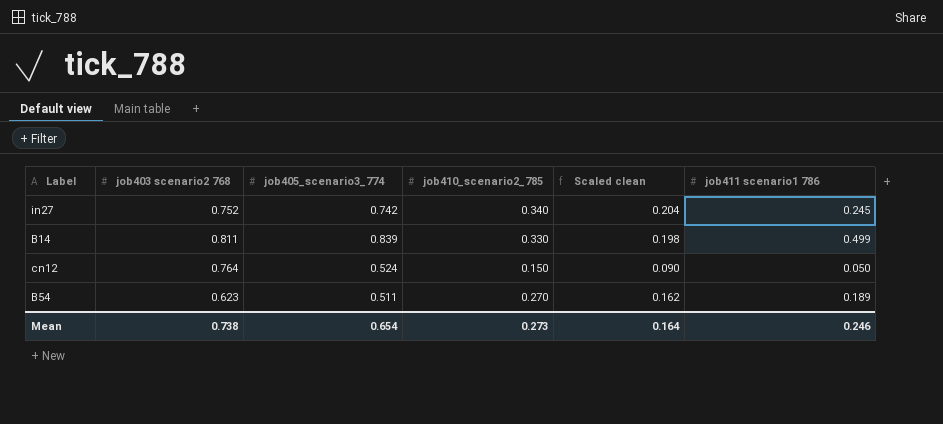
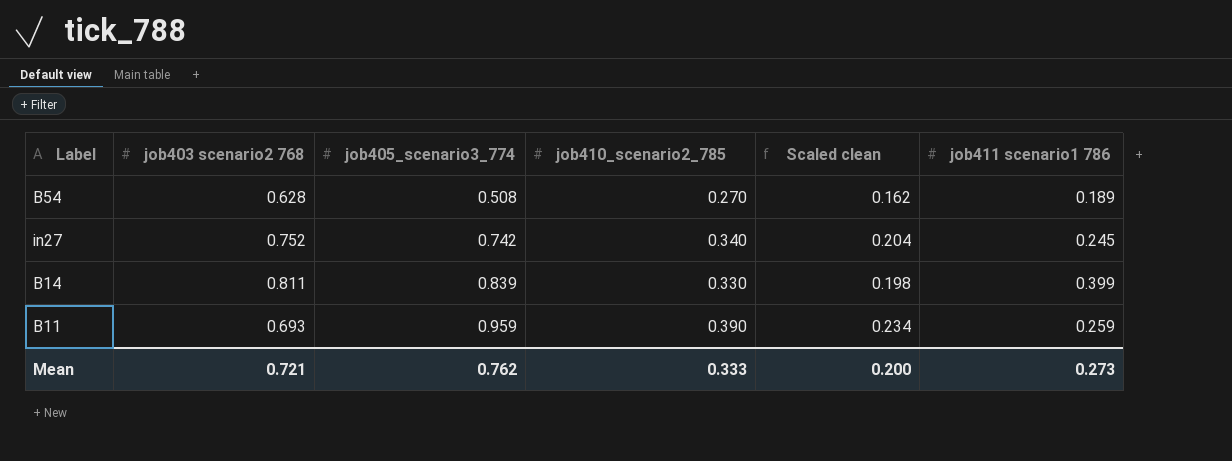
row order: none -> job405_scenario3_774 ascending
row cn12: 0.764 | 0.524 | 0.150 | 0.090 | 0.050 -> none
B54 | job403 scenario2 768: 0.623 -> 0.628
B54 | job405_scenario3_774: 0.511 -> 0.508
B14 | job411 scenario1 786: 0.499 -> 0.399
row B11: none -> 0.693 | 0.959 | 0.390 | 0.234 | 0.259
Mean | job403 scenario2 768: 0.738 -> 0.721
Mean | job405_scenario3_774: 0.654 -> 0.762
Mean | job410_scenario2_785: 0.273 -> 0.333
Mean | Scaled clean: 0.164 -> 0.200
Mean | job411 scenario1 786: 0.246 -> 0.273

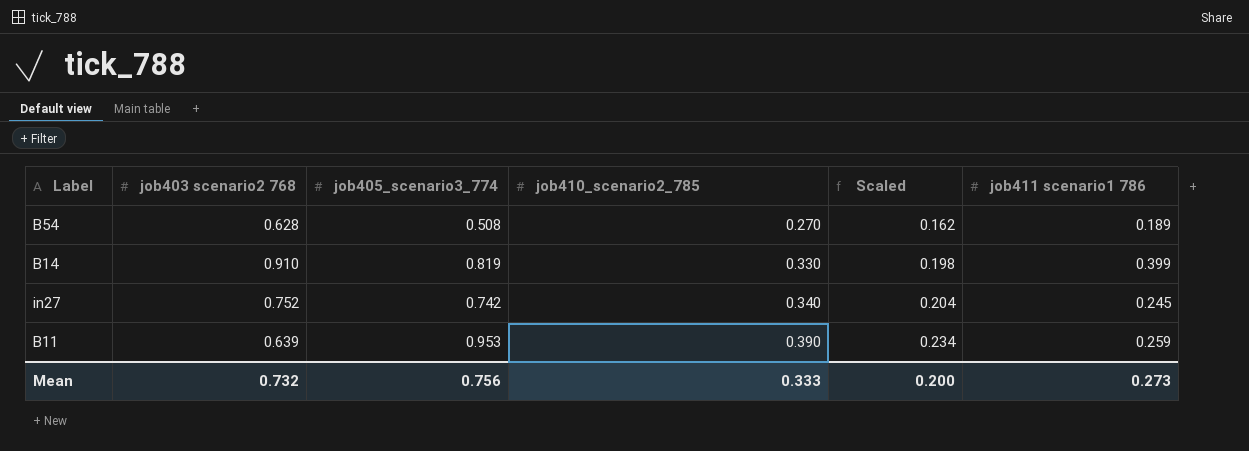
row order: job405_scenario3_774 ascending -> job410_scenario2_785 ascending
column name: Scaled clean -> Scaled
B14 | job403 scenario2 768: 0.811 -> 0.910
B14 | job405_scenario3_774: 0.839 -> 0.819
B11 | job403 scenario2 768: 0.693 -> 0.639
B11 | job405_scenario3_774: 0.959 -> 0.953
Mean | job403 scenario2 768: 0.721 -> 0.732
Mean | job405_scenario3_774: 0.762 -> 0.756

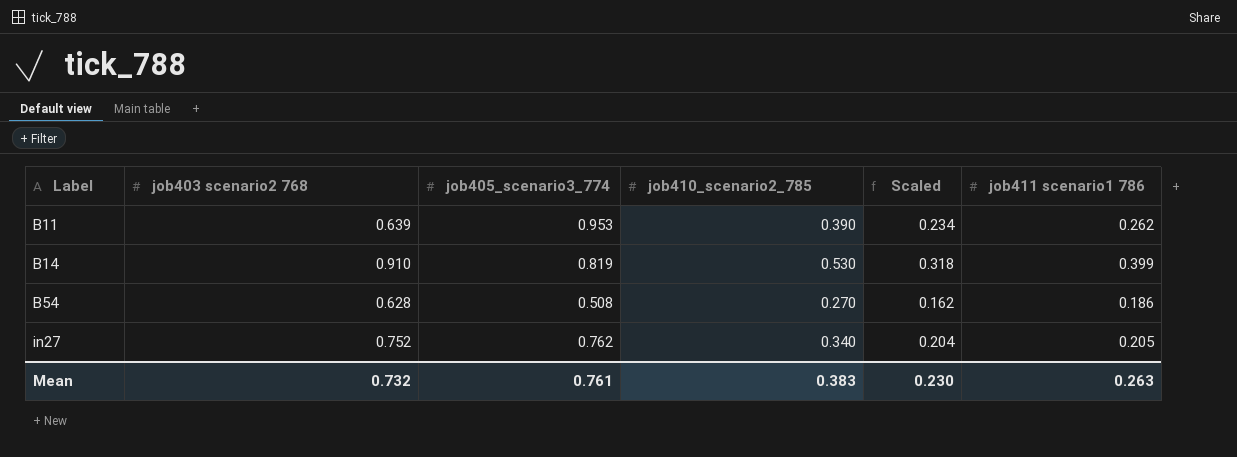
row order: job410_scenario2_785 ascending -> Label ascending
B11 | job411 scenario1 786: 0.259 -> 0.262
B14 | job410_scenario2_785: 0.330 -> 0.530
B14 | Scaled: 0.198 -> 0.318
B54 | job411 scenario1 786: 0.189 -> 0.186
in27 | job405_scenario3_774: 0.742 -> 0.762
in27 | job411 scenario1 786: 0.245 -> 0.205
Mean | job405_scenario3_774: 0.756 -> 0.761
Mean | job410_scenario2_785: 0.333 -> 0.383
Mean | Scaled: 0.200 -> 0.230
Mean | job411 scenario1 786: 0.273 -> 0.263

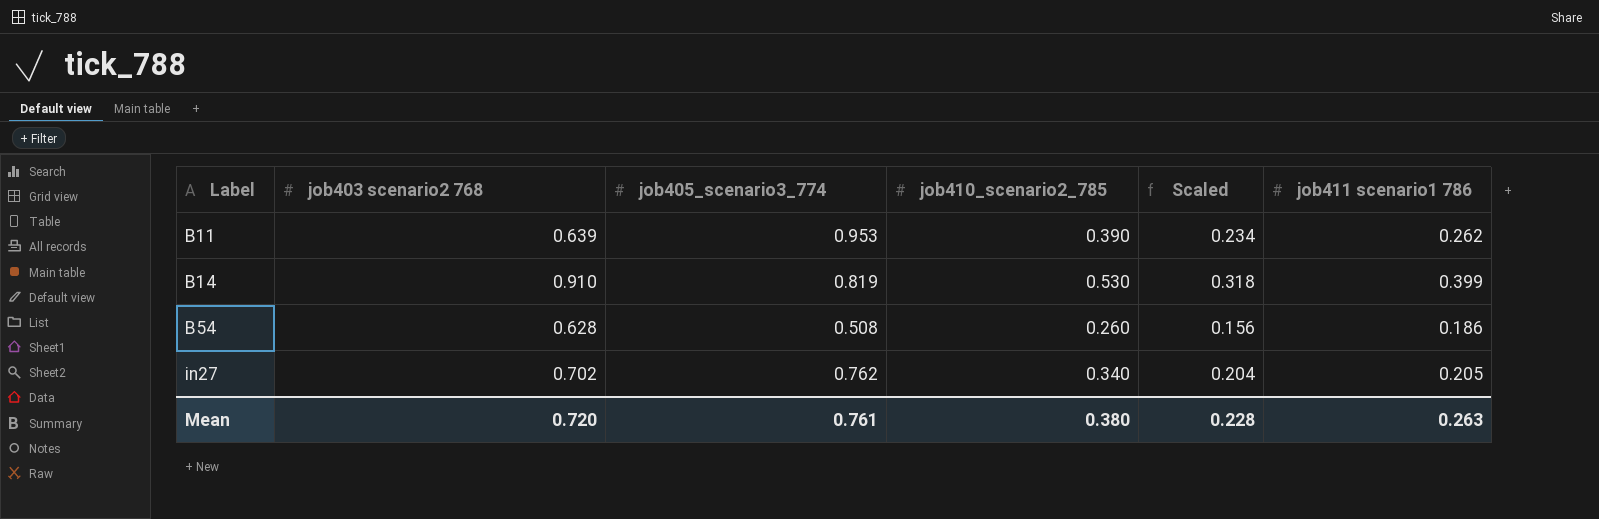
B54 | job410_scenario2_785: 0.270 -> 0.260
B54 | Scaled: 0.162 -> 0.156
in27 | job403 scenario2 768: 0.752 -> 0.702
Mean | job403 scenario2 768: 0.732 -> 0.720
Mean | job410_scenario2_785: 0.383 -> 0.380
Mean | Scaled: 0.230 -> 0.228

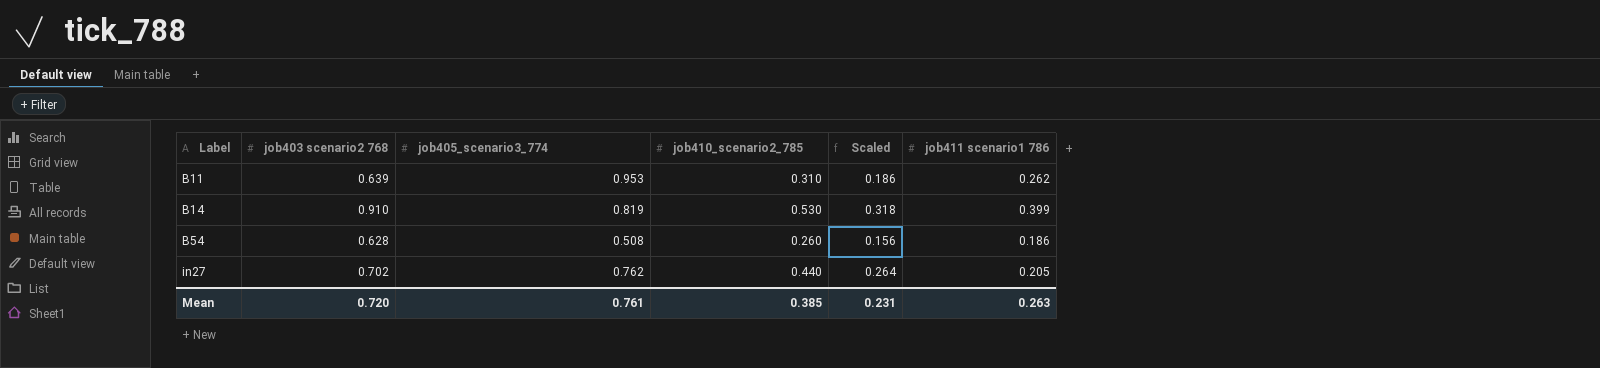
B11 | job410_scenario2_785: 0.390 -> 0.310
B11 | Scaled: 0.234 -> 0.186
in27 | job410_scenario2_785: 0.340 -> 0.440
in27 | Scaled: 0.204 -> 0.264
Mean | job410_scenario2_785: 0.380 -> 0.385
Mean | Scaled: 0.228 -> 0.231

